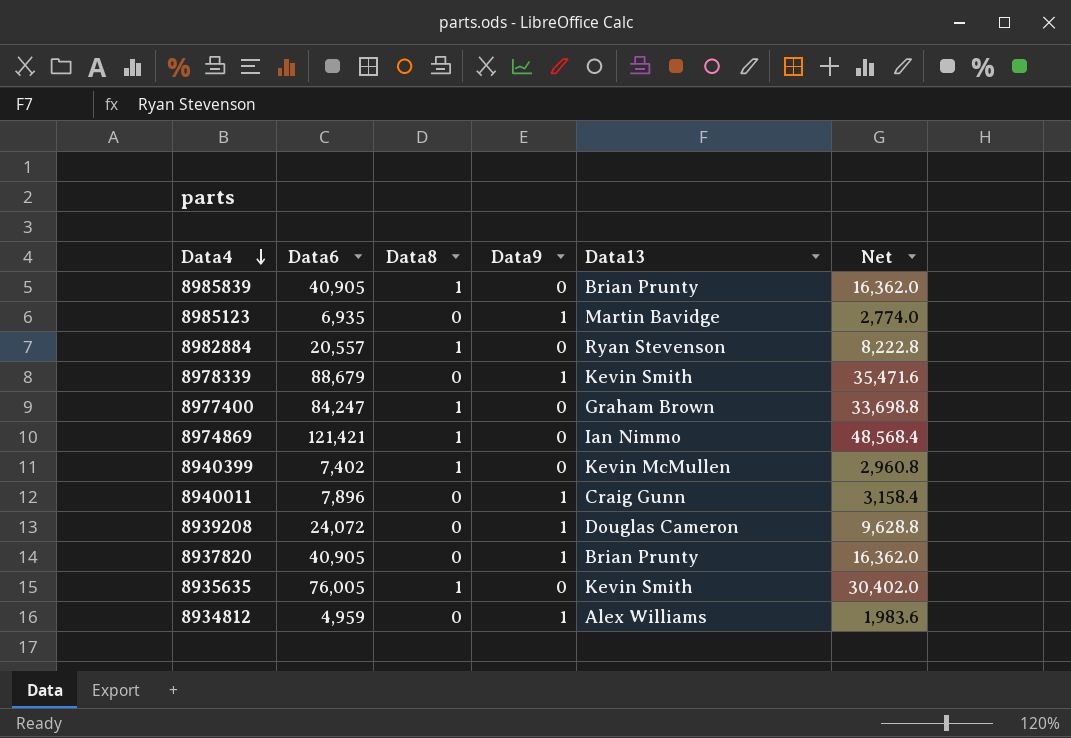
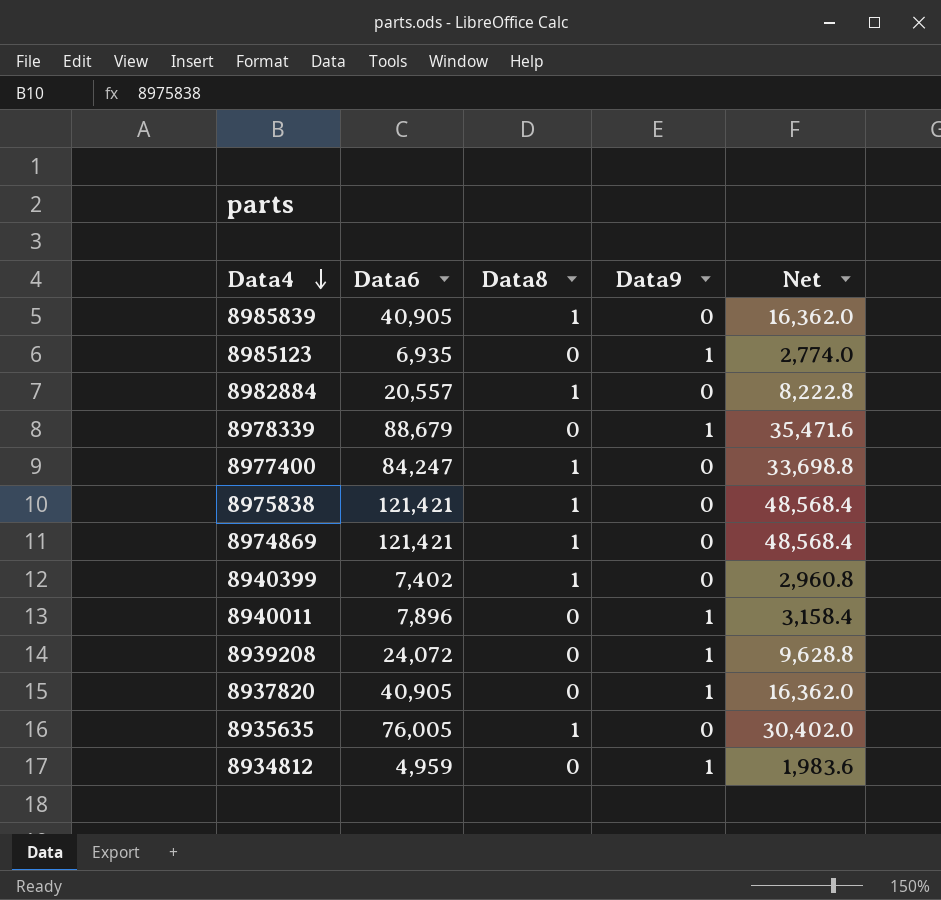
column Data13 | position: 5 -> none
row 8975838: none -> 121,421 | 1 | 0 | 48,568.4

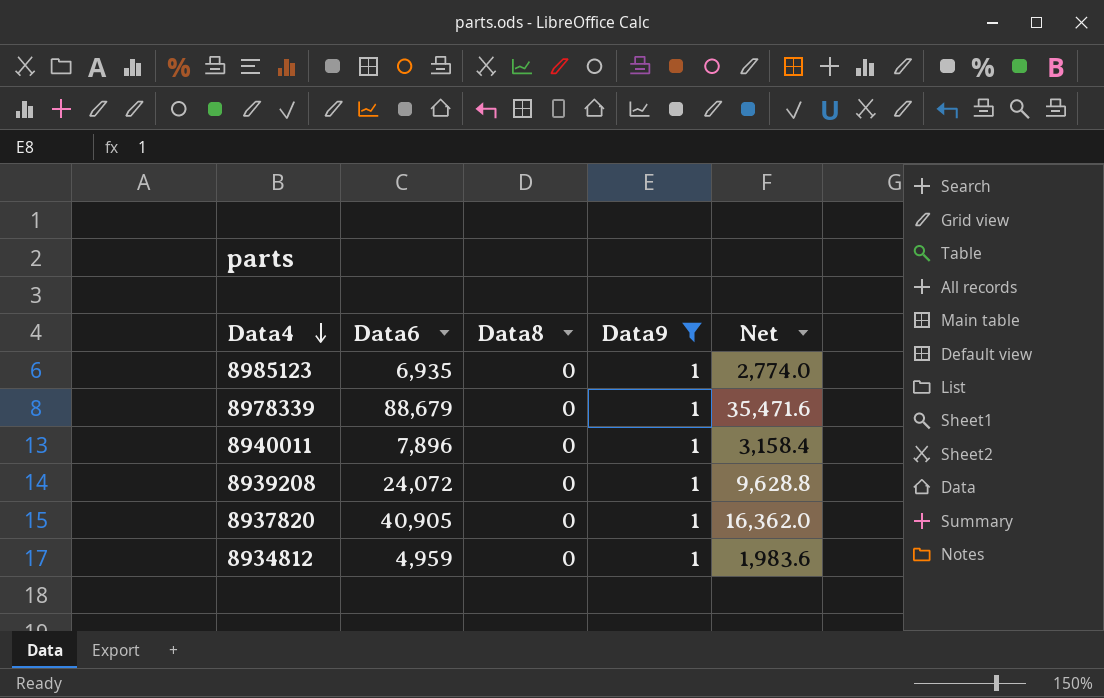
filter: none -> Data9 = 1

